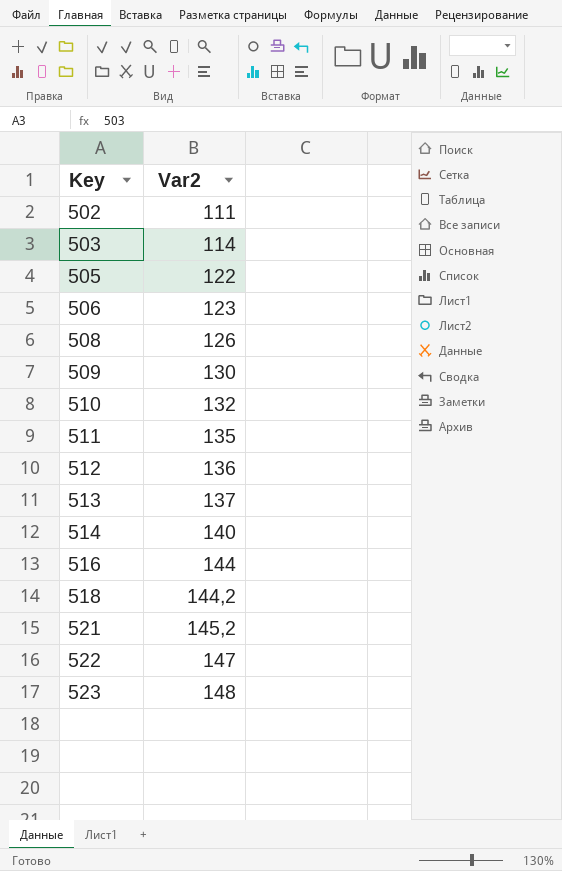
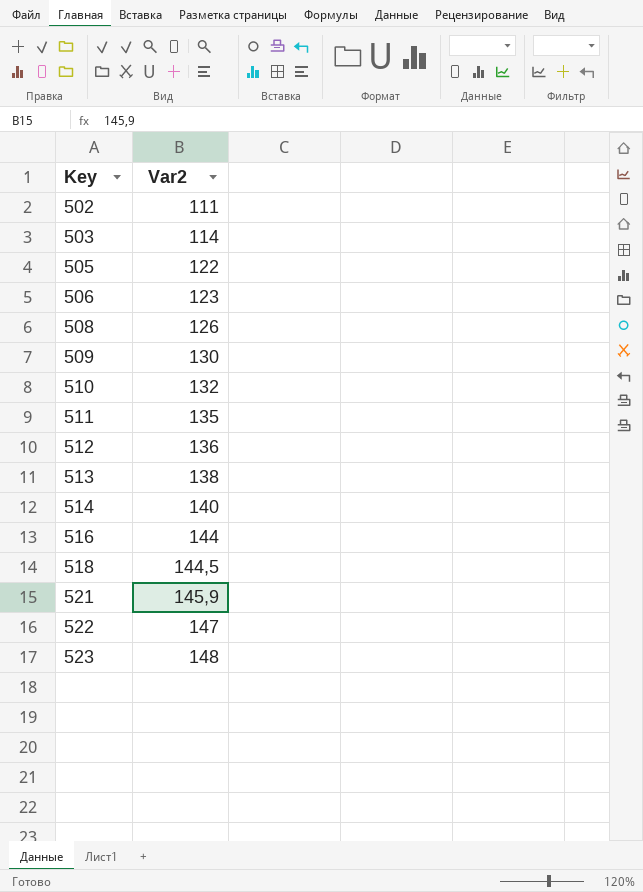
513 | Var2: 137 -> 138
518 | Var2: 144,2 -> 144,5
521 | Var2: 145,2 -> 145,9

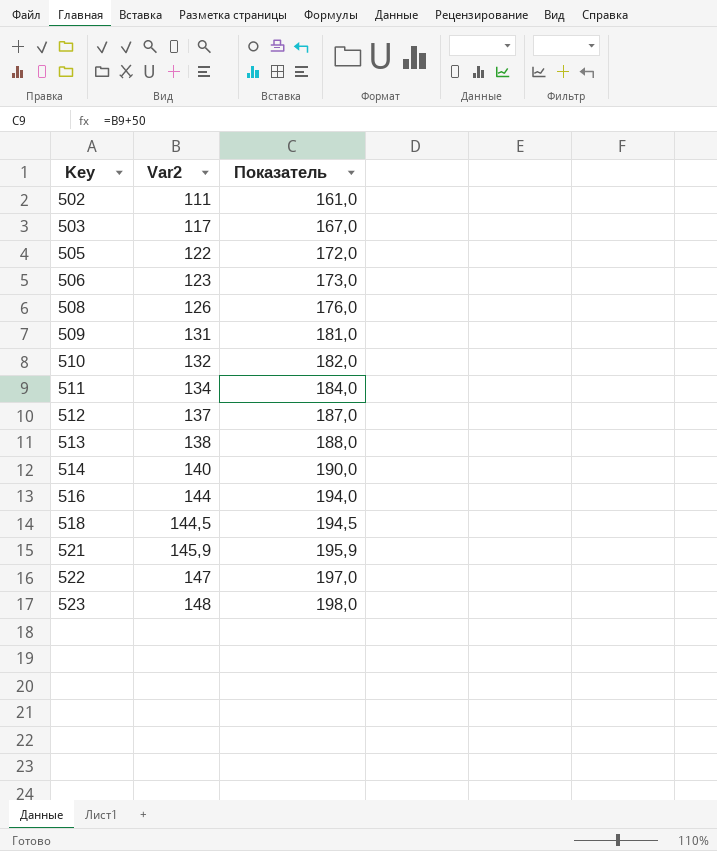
column Показатель | formula: none -> [Var2] + 50
503 | Var2: 114 -> 117
509 | Var2: 130 -> 131
511 | Var2: 135 -> 134
512 | Var2: 136 -> 137

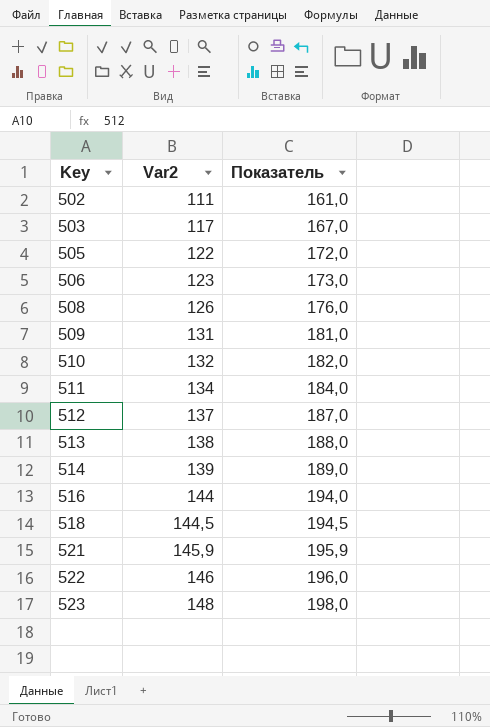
514 | Var2: 140 -> 139
514 | Показатель: 190,0 -> 189,0
522 | Var2: 147 -> 146
522 | Показатель: 197,0 -> 196,0

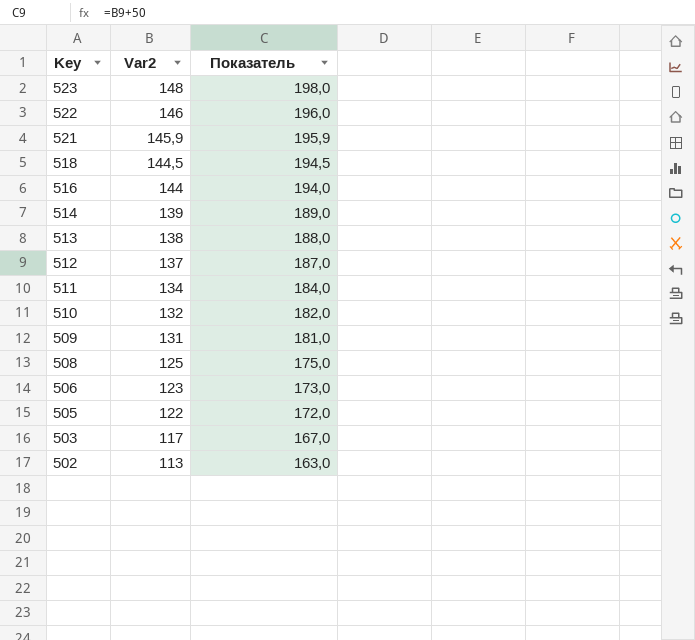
row order: Key ascending -> Key descending
508 | Var2: 126 -> 125
508 | Показатель: 176,0 -> 175,0
502 | Var2: 111 -> 113
502 | Показатель: 161,0 -> 163,0

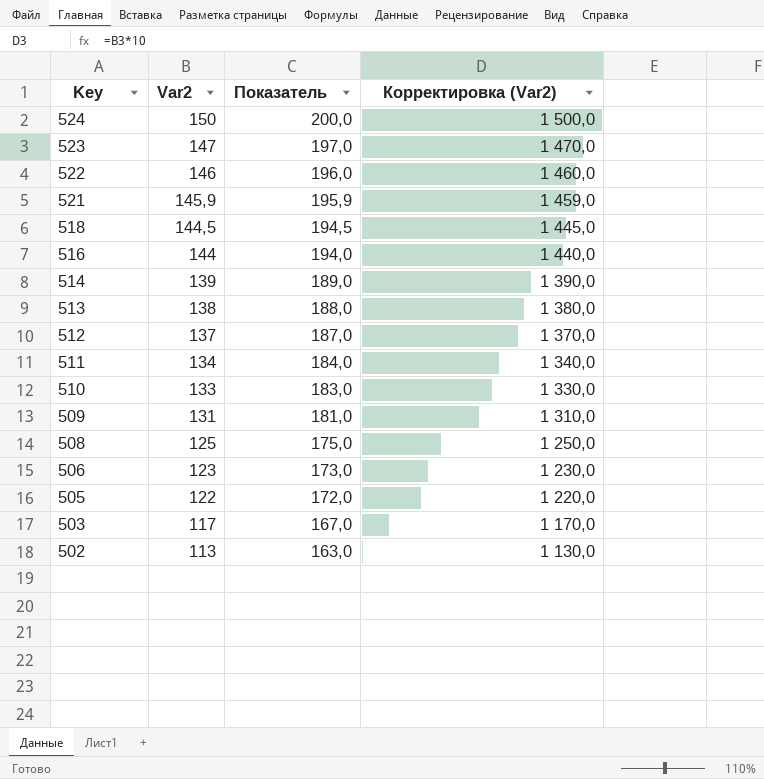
column Корректировка (Var2) | formula: none -> [Var2] * 10
row 524: none -> 150 | 200,0 | 1 500,0
523 | Var2: 148 -> 147
523 | Показатель: 198,0 -> 197,0
510 | Var2: 132 -> 133
510 | Показатель: 182,0 -> 183,0

